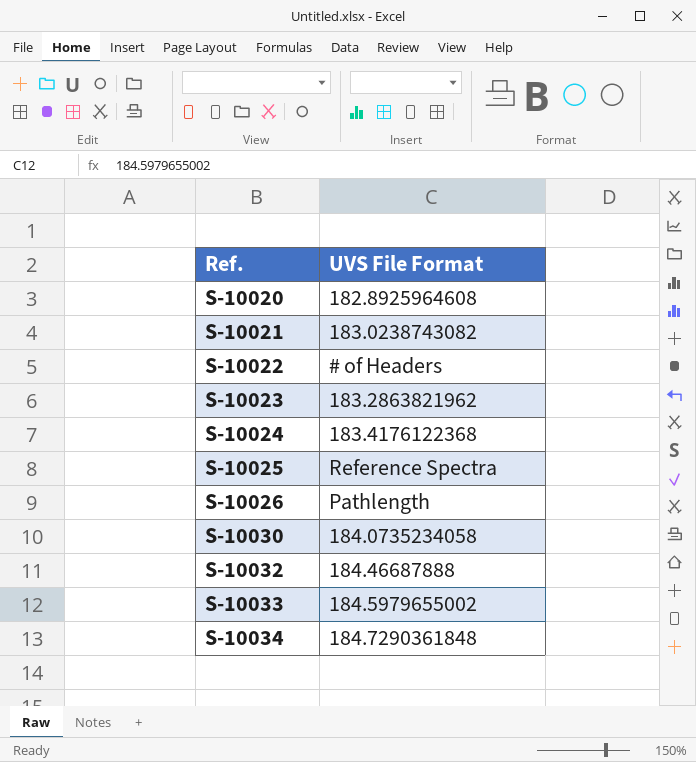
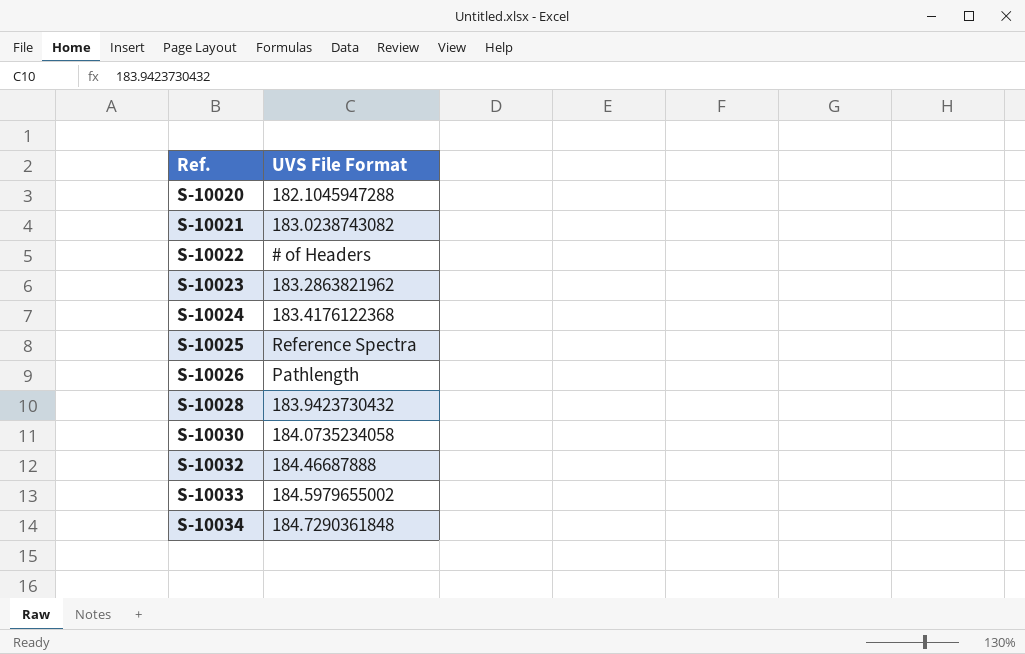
S-10020 | UVS File Format: 182.8925964608 -> 182.1045947288
row S-10028: none -> 183.9423730432

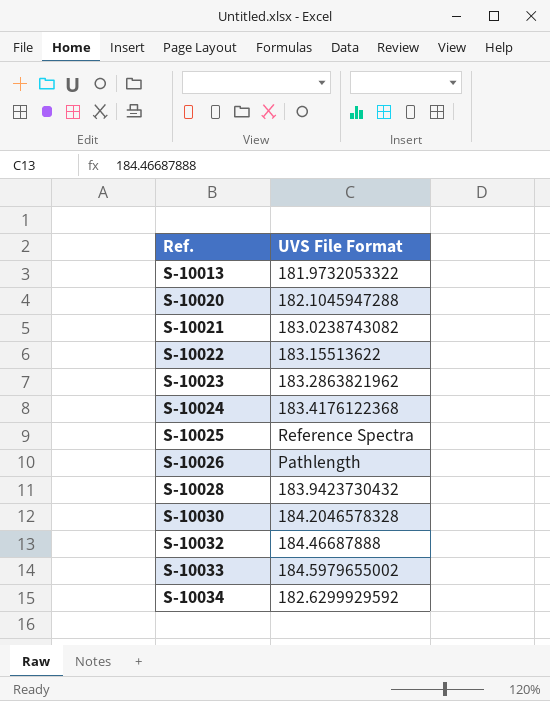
row S-10013: none -> 181.9732053322
S-10022 | UVS File Format: # of Headers -> 183.15513622
S-10030 | UVS File Format: 184.0735234058 -> 184.2046578328
S-10034 | UVS File Format: 184.7290361848 -> 182.6299929592

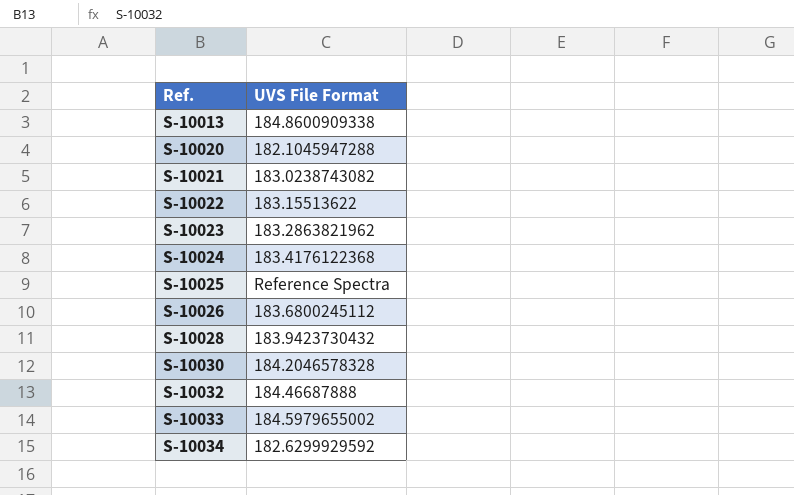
S-10013 | UVS File Format: 181.9732053322 -> 184.8600909338
S-10026 | UVS File Format: Pathlength -> 183.6800245112

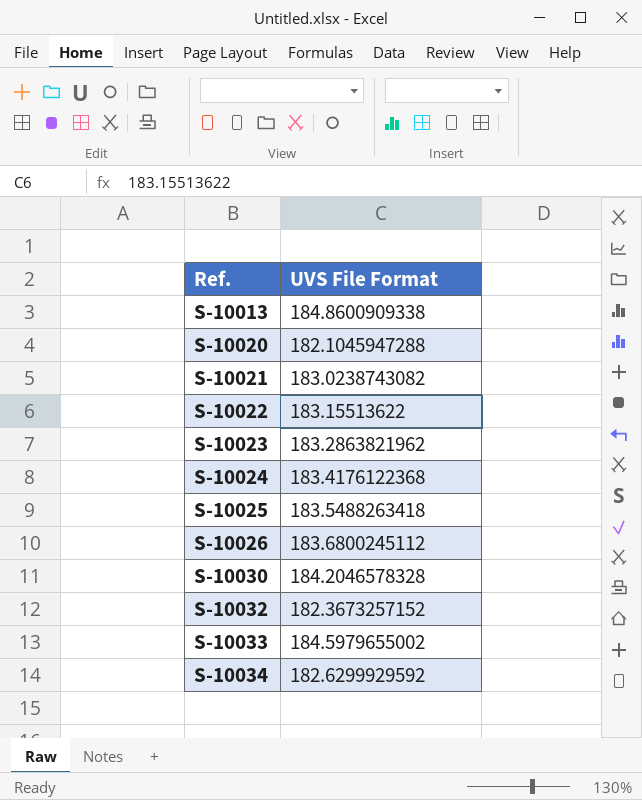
row S-10028: 183.9423730432 -> none
S-10025 | UVS File Format: Reference Spectra -> 183.5488263418
S-10032 | UVS File Format: 184.46687888 -> 182.3673257152

